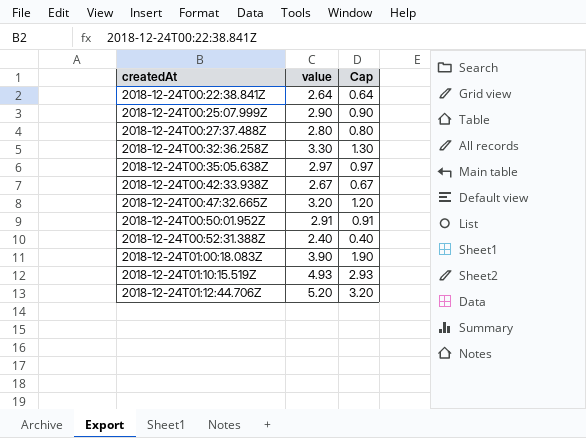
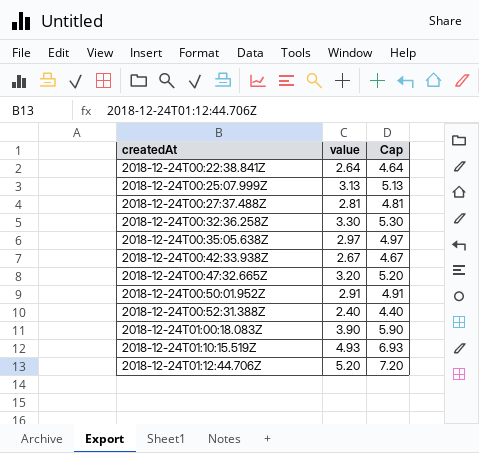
column Cap | formula: [value] - 2 -> [value] + 2
2018-12-24T00:25:07.999Z | value: 2.90 -> 3.13
2018-12-24T00:27:37.488Z | value: 2.80 -> 2.81

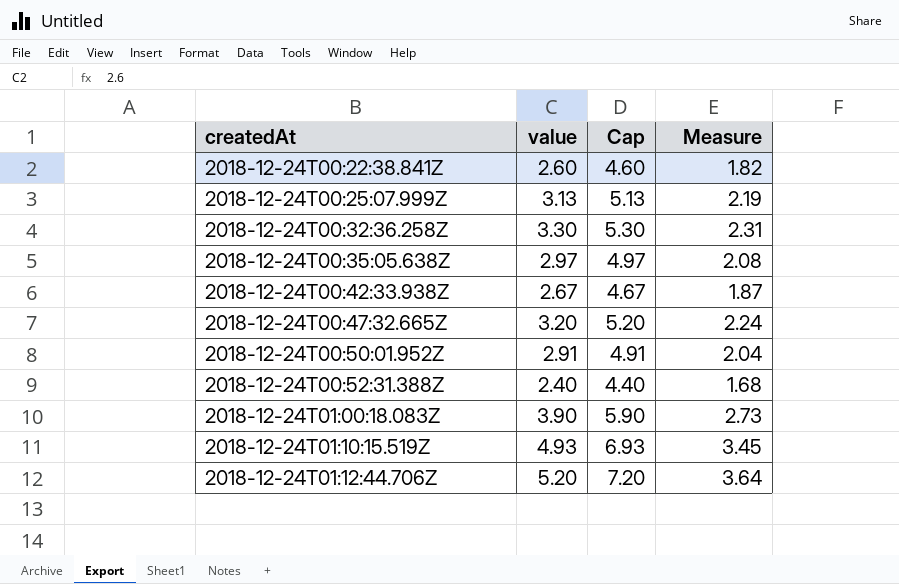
column Measure | formula: none -> [value] * 0.7
row 2018-12-24T00:27:37.488Z: 2.81 | 4.81 -> none
2018-12-24T00:22:38.841Z | value: 2.64 -> 2.60
2018-12-24T00:22:38.841Z | Cap: 4.64 -> 4.60

